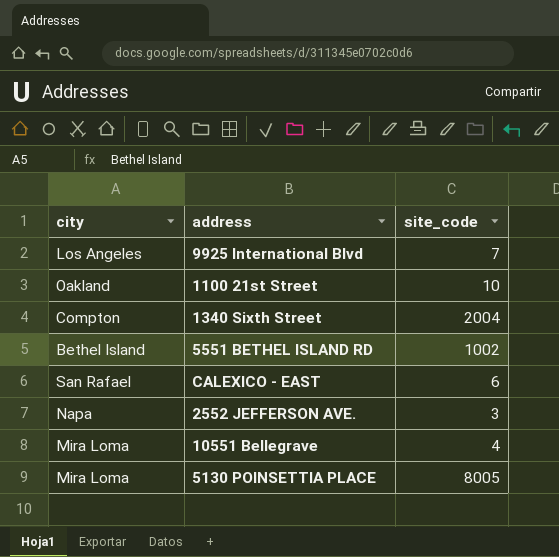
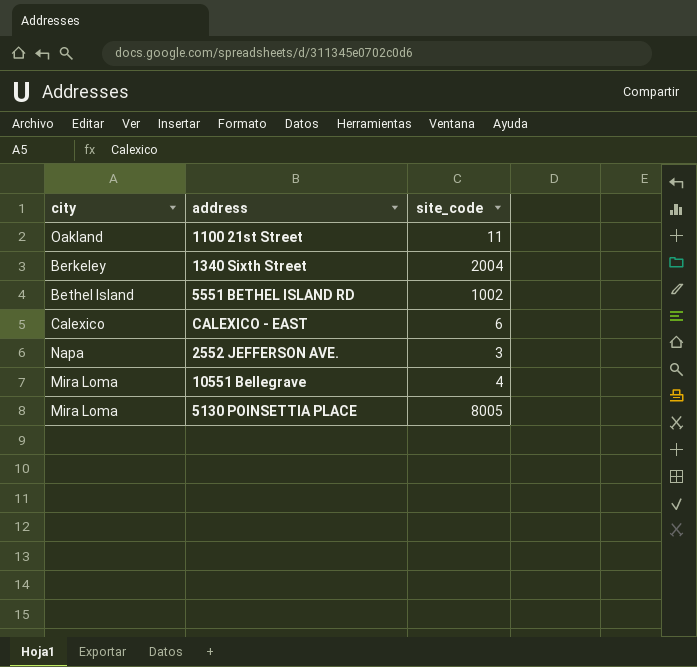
row 9925 International Blvd: Los Angeles | 7 -> none
1100 21st Street | site_code: 10 -> 11
1340 Sixth Street | city: Compton -> Berkeley
CALEXICO - EAST | city: San Rafael -> Calexico

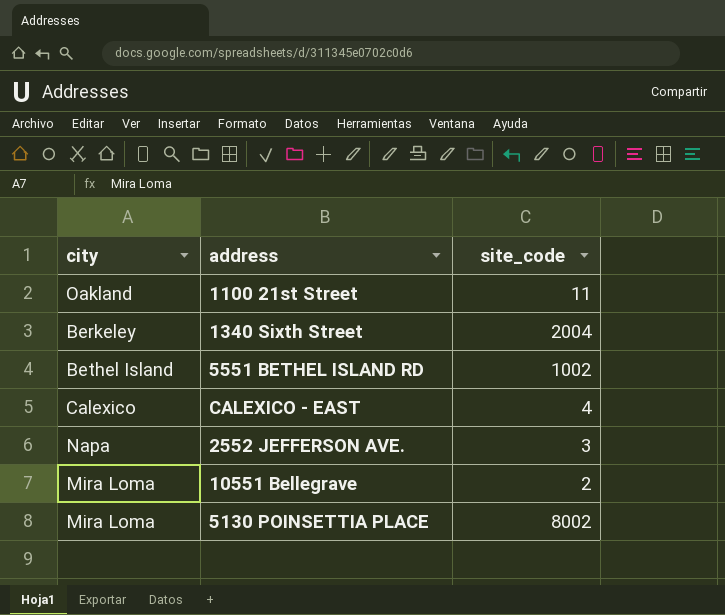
CALEXICO - EAST | site_code: 6 -> 4
10551 Bellegrave | site_code: 4 -> 2
5130 POINSETTIA PLACE | site_code: 8005 -> 8002

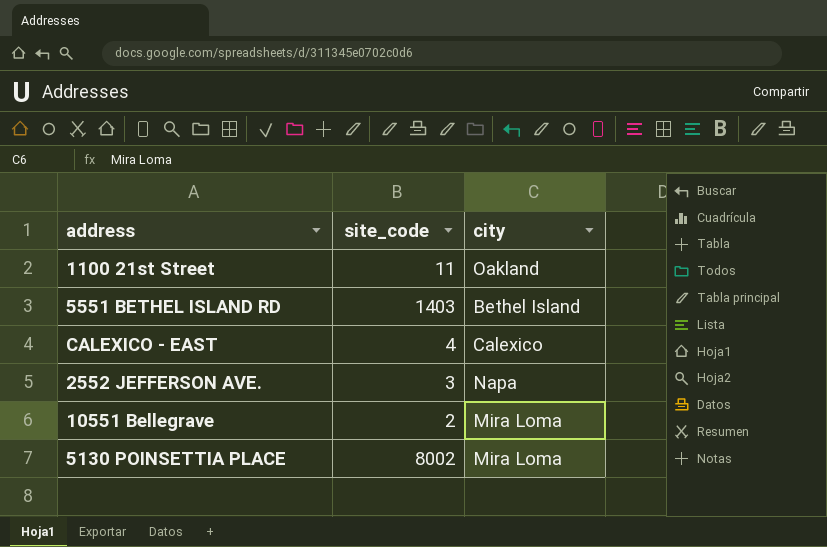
column city | position: 1 -> 3
row 1340 Sixth Street: Berkeley | 2004 -> none
5551 BETHEL ISLAND RD | site_code: 1002 -> 1403

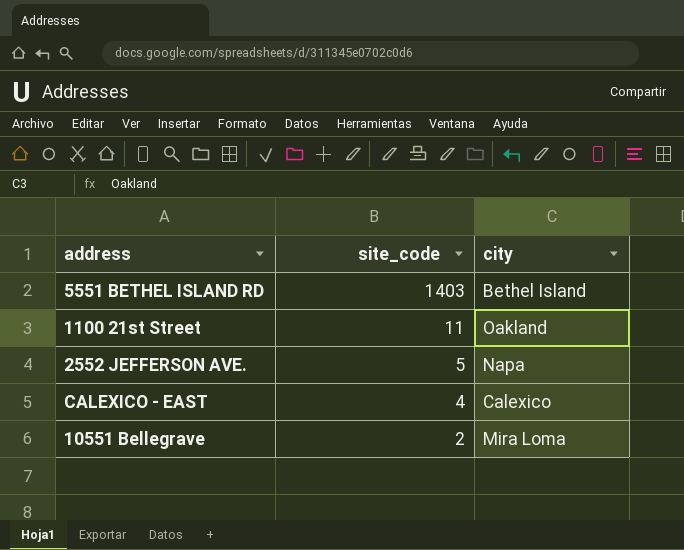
row order: none -> site_code descending
row 5130 POINSETTIA PLACE: 8002 | Mira Loma -> none
2552 JEFFERSON AVE. | site_code: 3 -> 5

